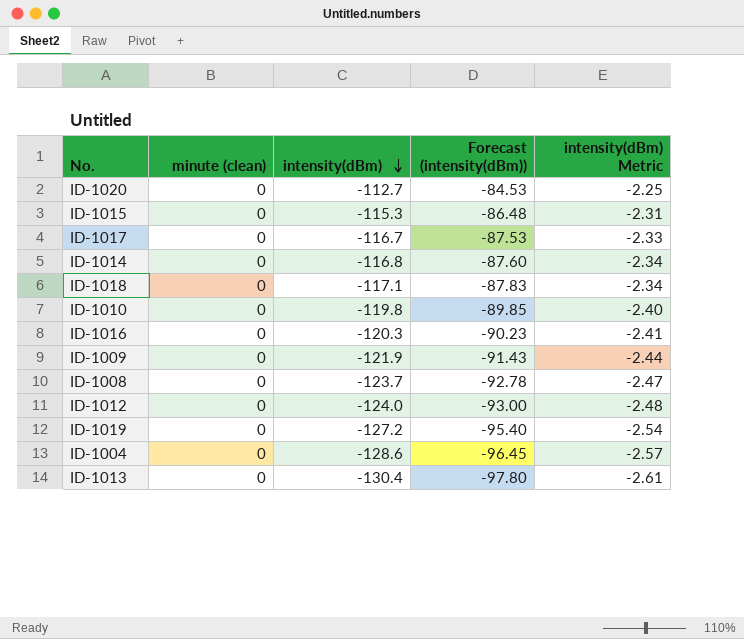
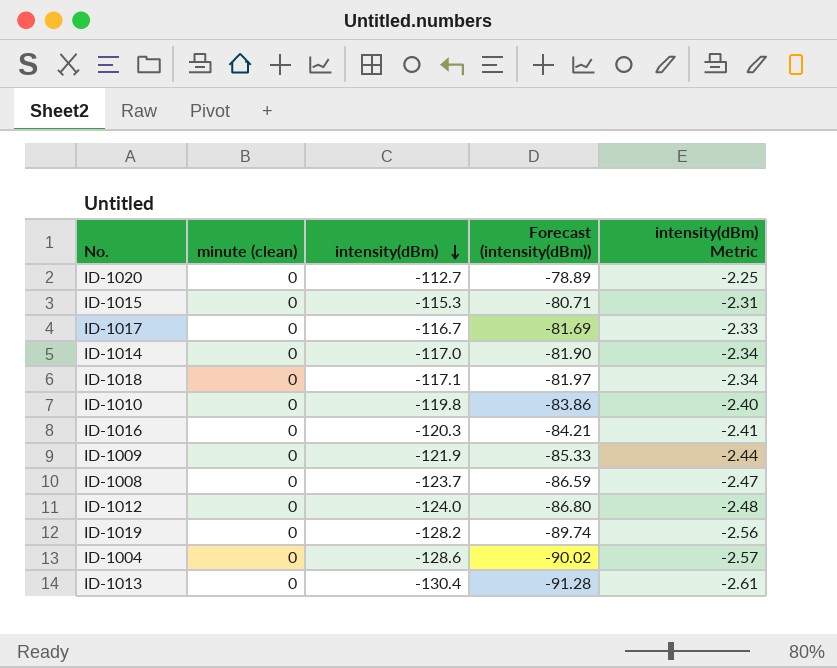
column Forecast (intensity(dBm)) | formula: [intensity(dBm)] * 0.75 -> [intensity(dBm)] * 0.7
ID-1014 | intensity(dBm): -116.8 -> -117.0
ID-1019 | intensity(dBm): -127.2 -> -128.2
ID-1019 | intensity(dBm) Metric: -2.54 -> -2.56

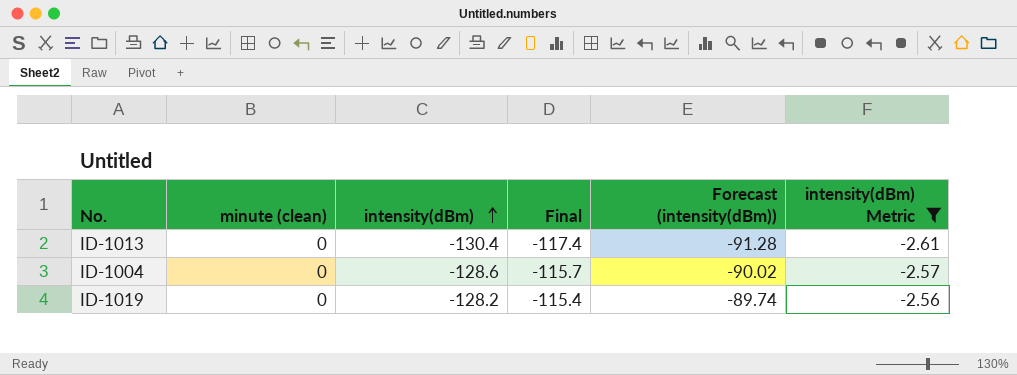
filter: none -> intensity(dBm) Metric <= -2.56
row order: intensity(dBm) descending -> intensity(dBm) ascending
column Final | formula: none -> [intensity(dBm)] * 0.9

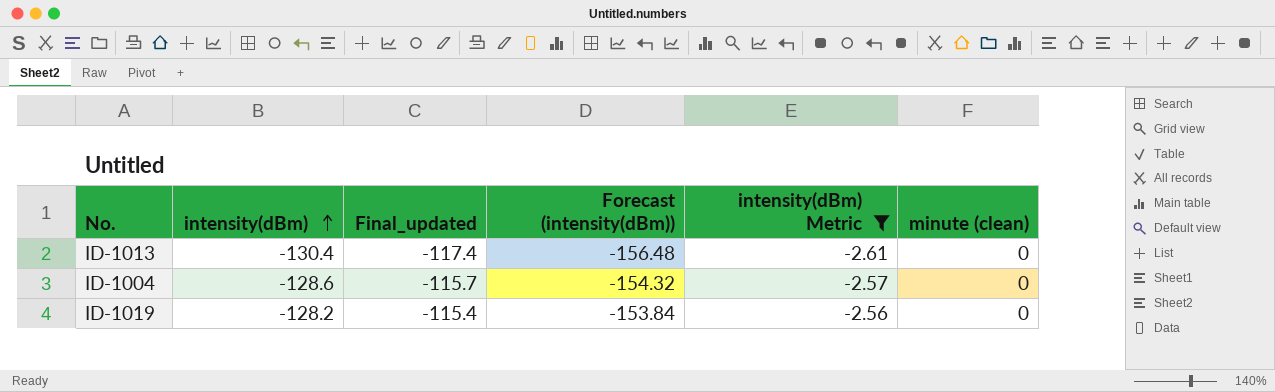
column name: Final -> Final_updated
column Forecast (intensity(dBm)) | formula: [intensity(dBm)] * 0.7 -> [intensity(dBm)] * 1.2
column minute (clean) | position: 2 -> 6

